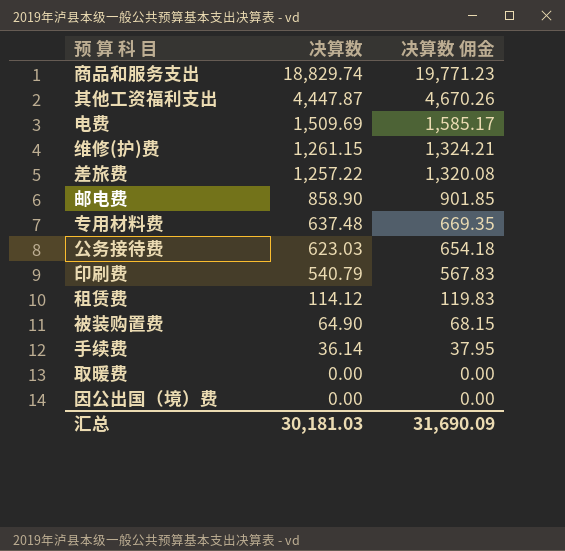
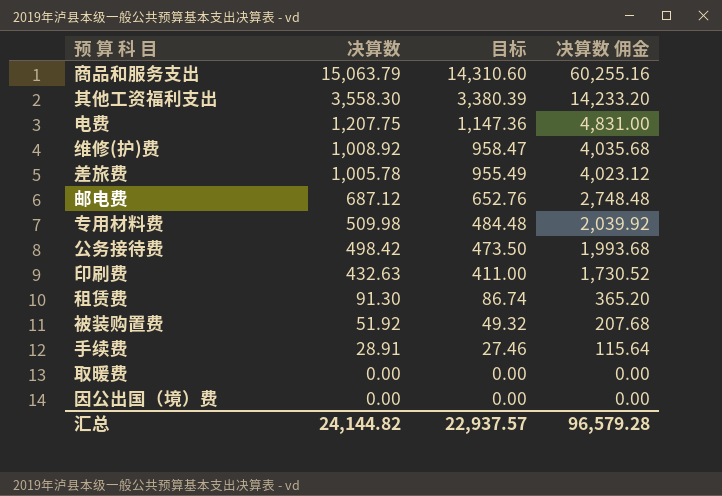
column 目标 | formula: none -> [决算数] * 0.95
column 决算数 佣金 | formula: [决算数] * 1.05 -> [决算数] * 4
商品和服务支出 | 决算数: 18,829.74 -> 15,063.79
其他工资福利支出 | 决算数: 4,447.87 -> 3,558.30
电费 | 决算数: 1,509.69 -> 1,207.75
维修(护)费 | 决算数: 1,261.15 -> 1,008.92
差旅费 | 决算数: 1,257.22 -> 1,005.78
邮电费 | 决算数: 858.90 -> 687.12
专用材料费 | 决算数: 637.48 -> 509.98
公务接待费 | 决算数: 623.03 -> 498.42
印刷费 | 决算数: 540.79 -> 432.63
租赁费 | 决算数: 114.12 -> 91.30
被装购置费 | 决算数: 64.90 -> 51.92
手续费 | 决算数: 36.14 -> 28.91
汇总 | 决算数: 30,181.03 -> 24,144.82
汇总 | 决算数 佣金: 31,690.09 -> 96,579.28

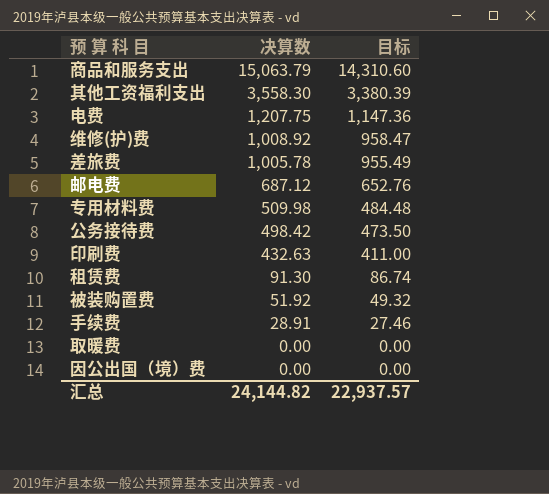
column 决算数 佣金 | formula: [决算数] * 4 -> none

